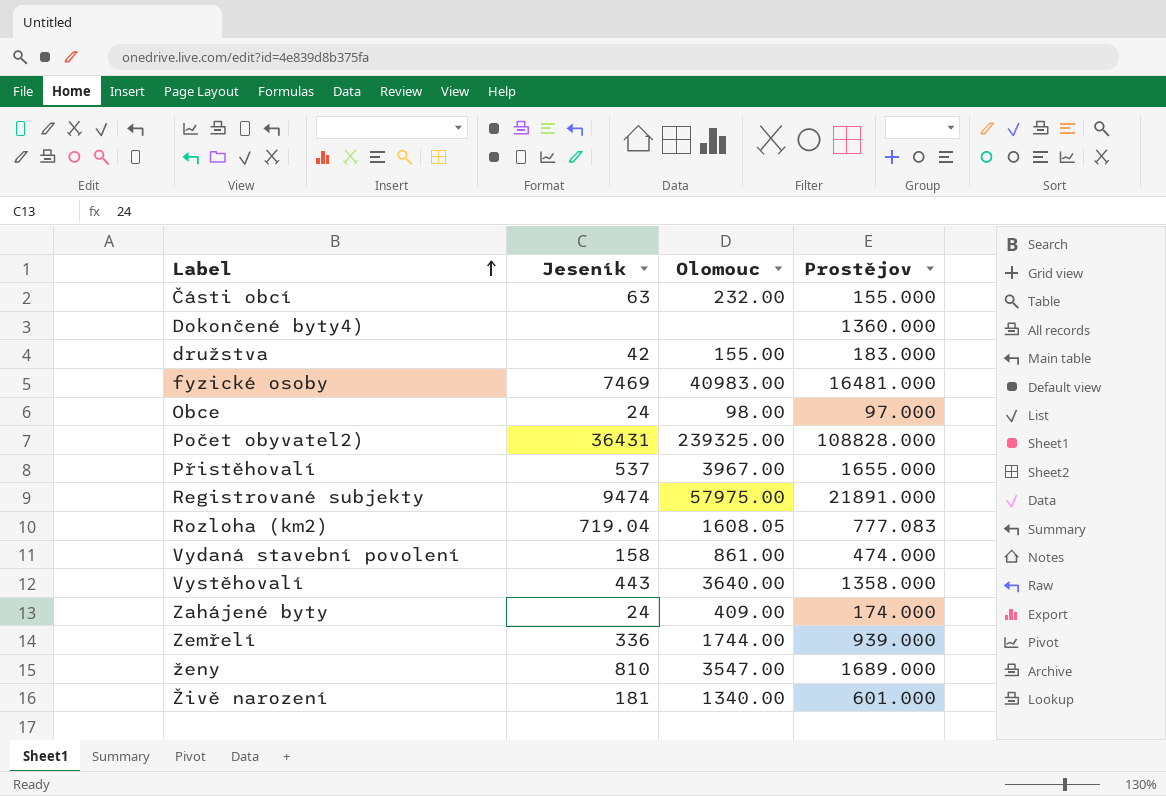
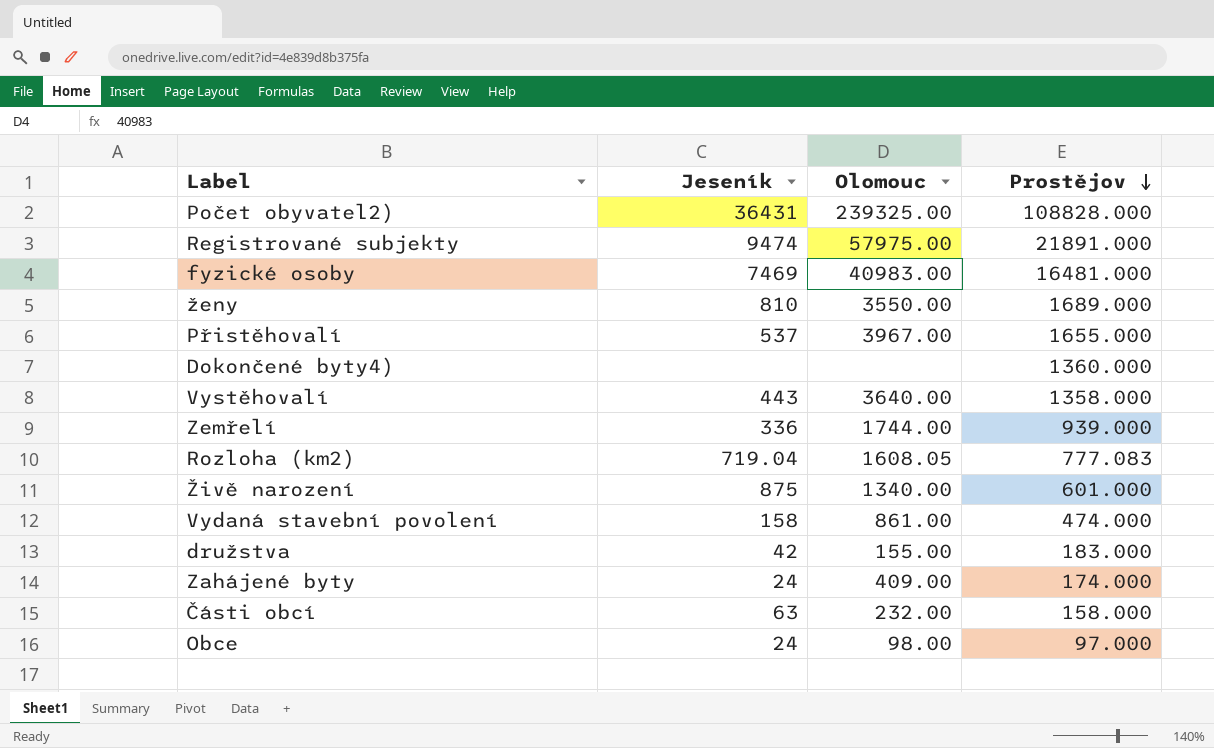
row order: Label ascending -> Prostějov descending
ženy | Olomouc: 3547.00 -> 3550.00
Živě narození | Jeseník: 181 -> 875
Části obcí | Prostějov: 155.000 -> 158.000

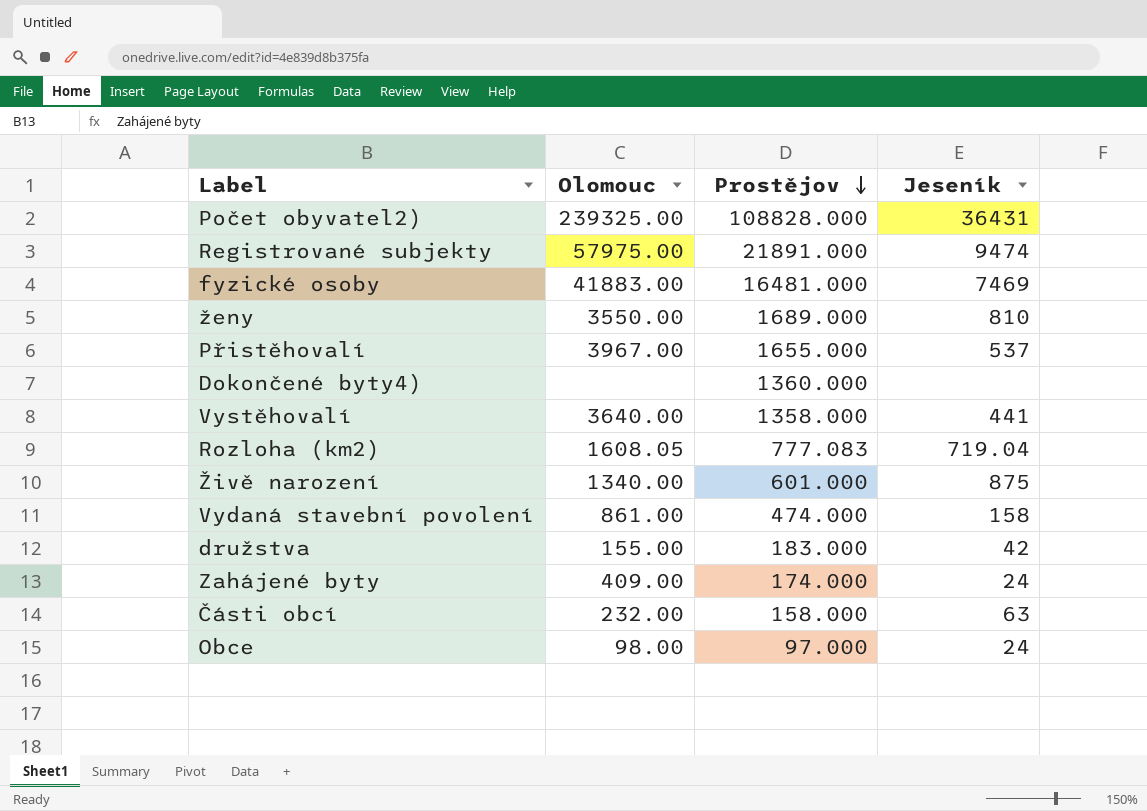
column Jeseník | position: 2 -> 4
row Zemřelí: 336 | 1744.00 | 939.000 -> none
fyzické osoby | Olomouc: 40983.00 -> 41883.00
Vystěhovalí | Jeseník: 443 -> 441

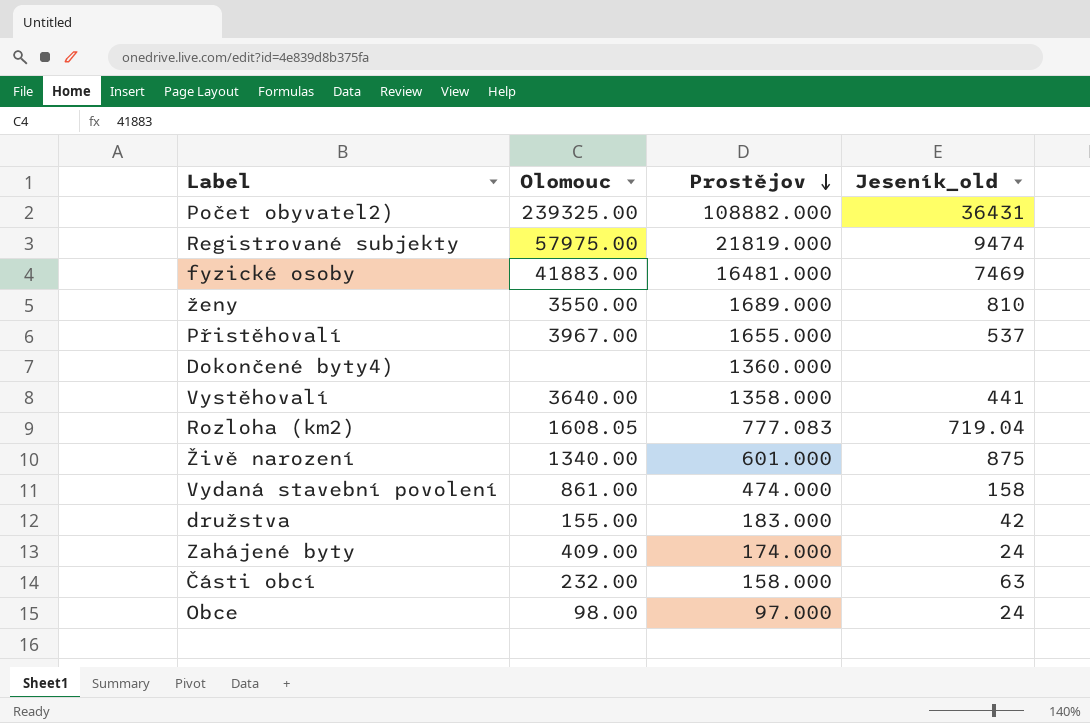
column name: Jeseník -> Jeseník_old
Počet obyvatel2) | Prostějov: 108828.000 -> 108882.000
Registrované subjekty | Prostějov: 21891.000 -> 21819.000

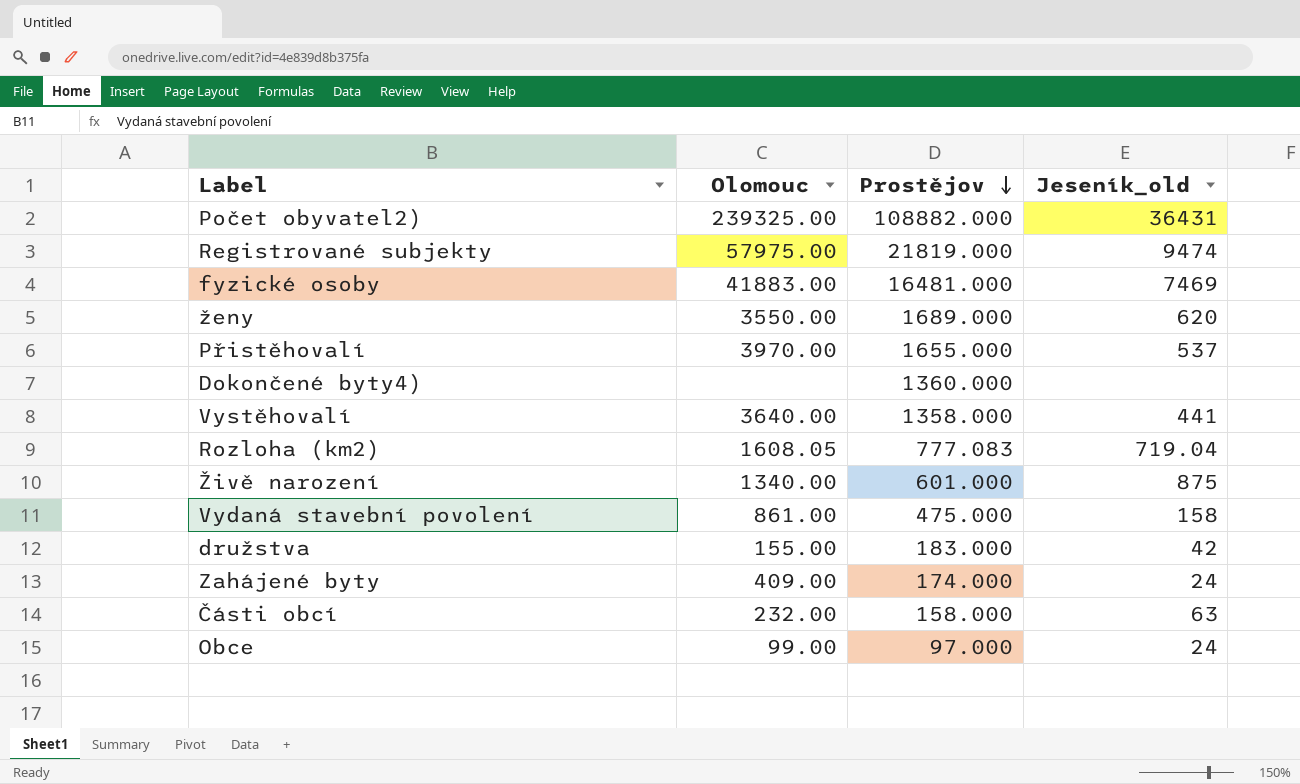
ženy | Jeseník_old: 810 -> 620
Přistěhovalí | Olomouc: 3967.00 -> 3970.00
Vydaná stavební povolení | Prostějov: 474.000 -> 475.000
Obce | Olomouc: 98.00 -> 99.00

